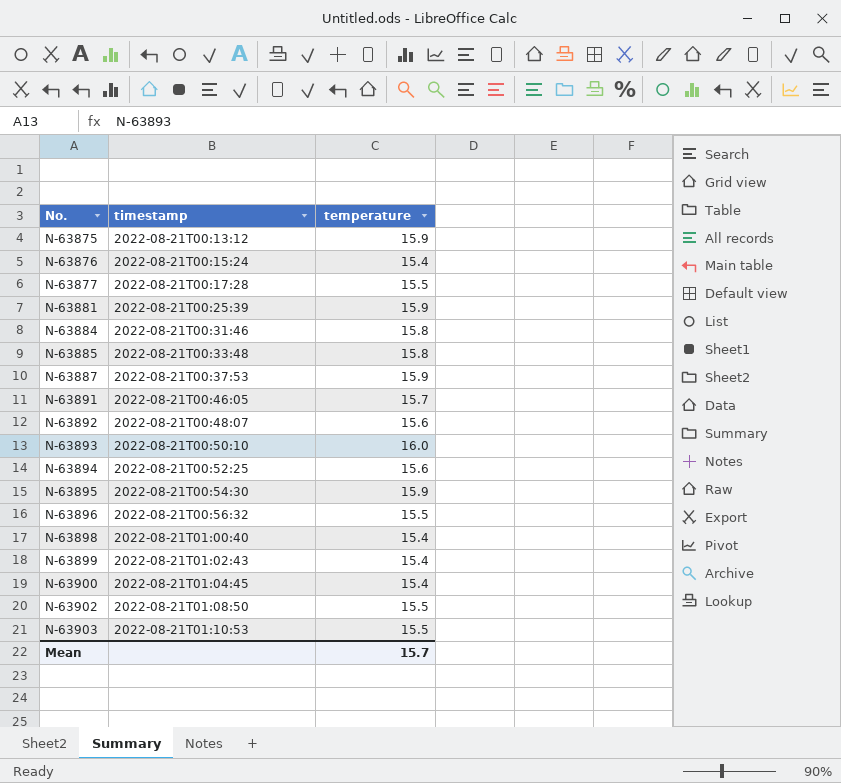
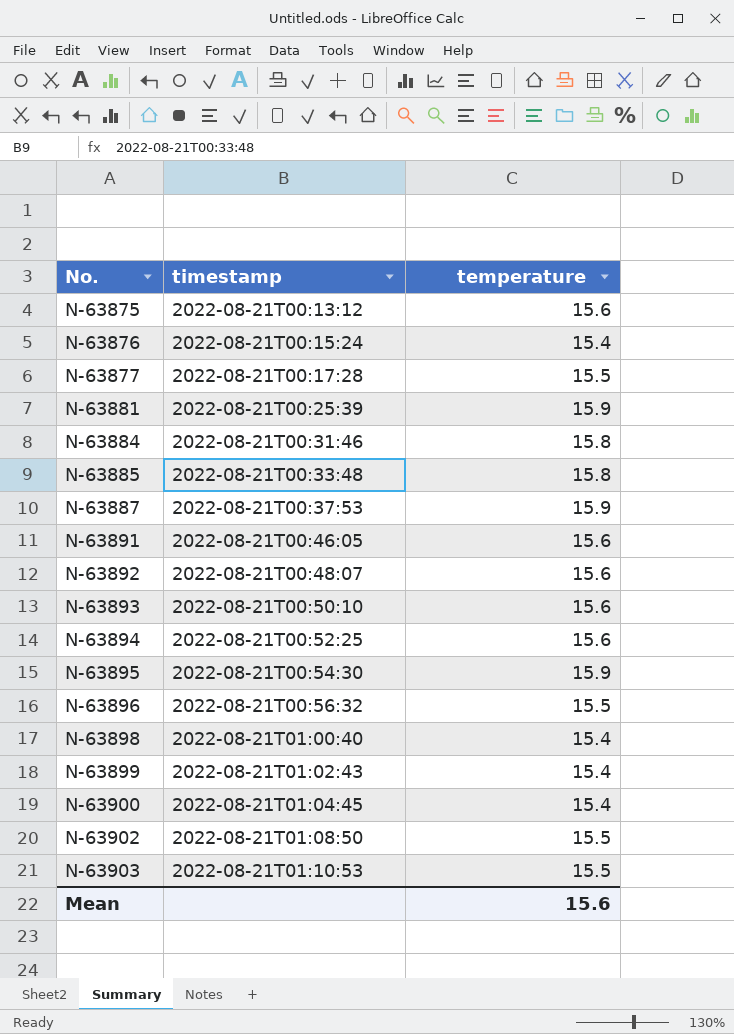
N-63875 | temperature: 15.9 -> 15.6
N-63891 | temperature: 15.7 -> 15.6
N-63893 | temperature: 16.0 -> 15.6
Mean | temperature: 15.7 -> 15.6

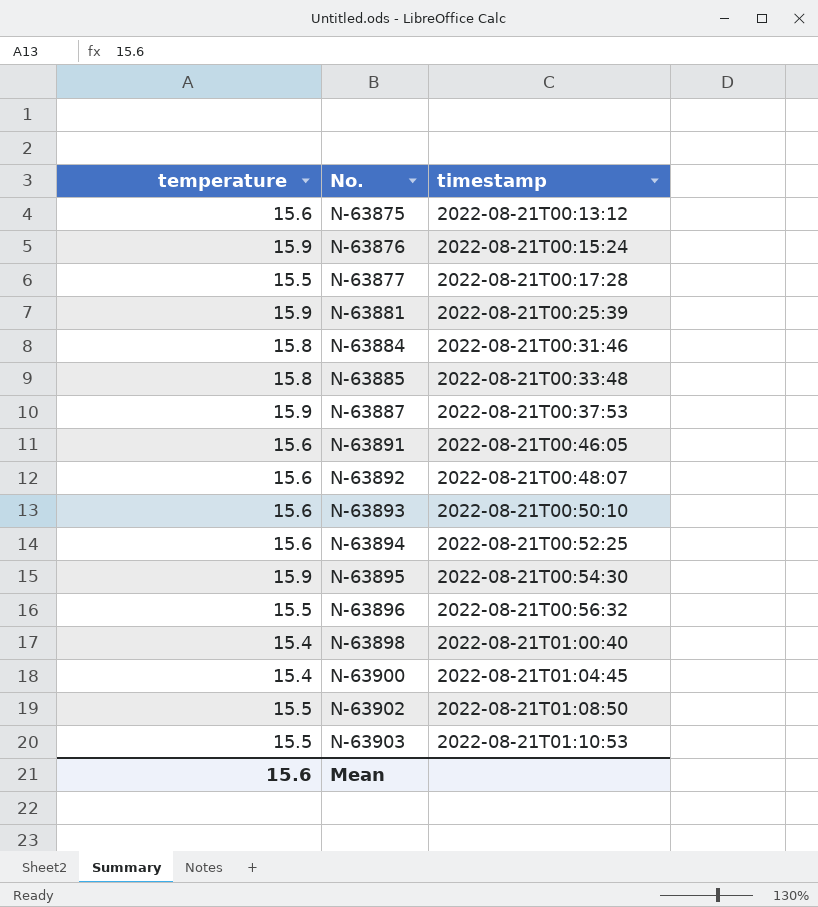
column temperature | position: 3 -> 1
row N-63899: 2022-08-21T01:02:43 | 15.4 -> none
N-63876 | temperature: 15.4 -> 15.9

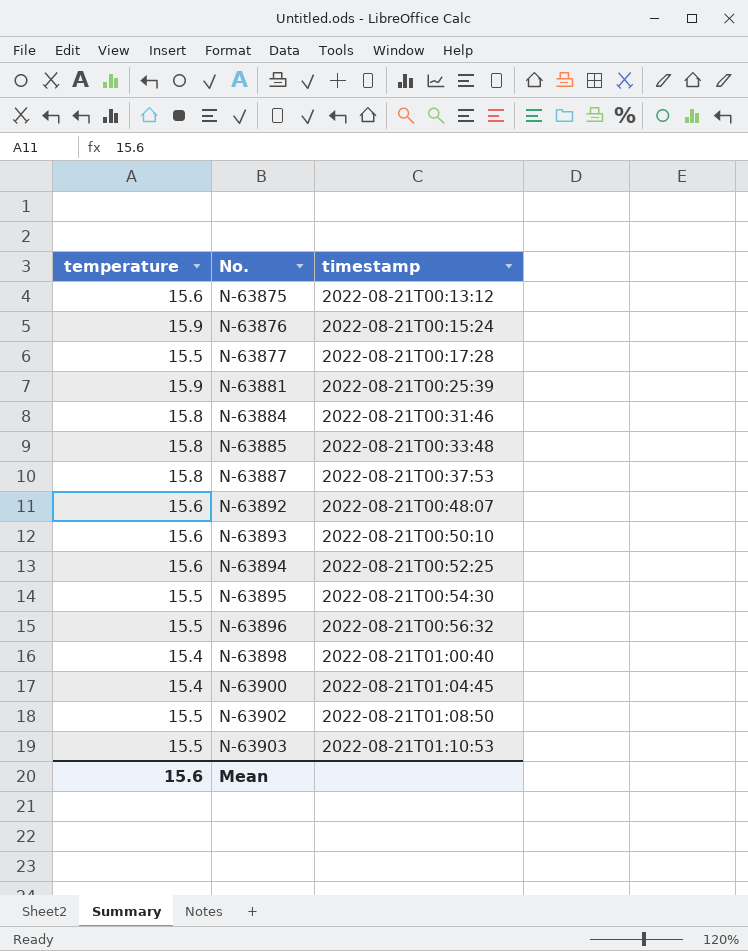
row N-63891: 15.6 | 2022-08-21T00:46:05 -> none
N-63887 | temperature: 15.9 -> 15.8
N-63895 | temperature: 15.9 -> 15.5

